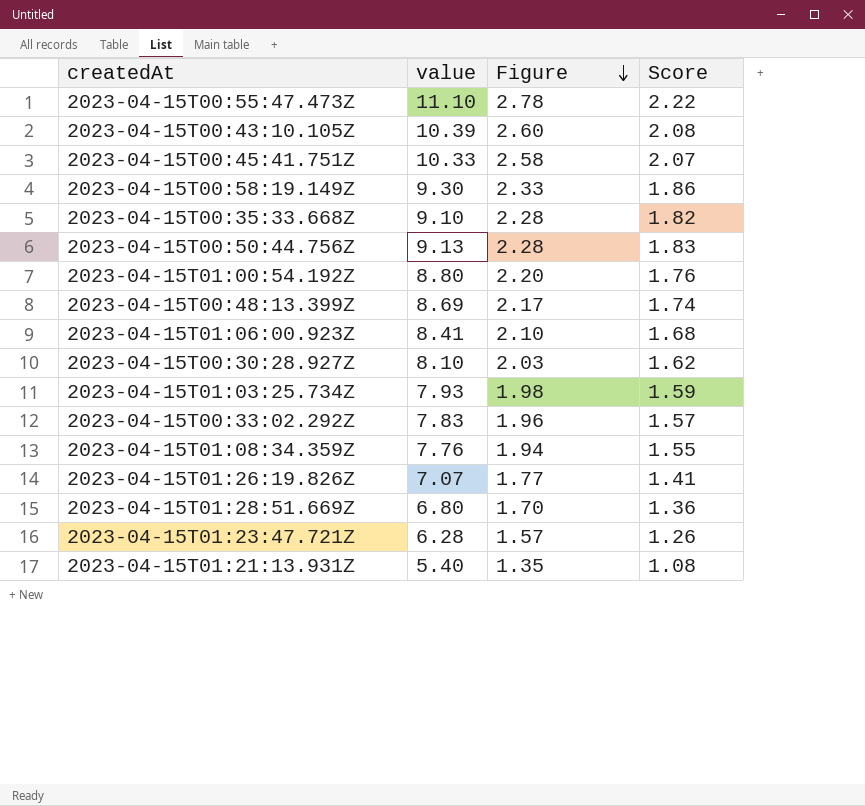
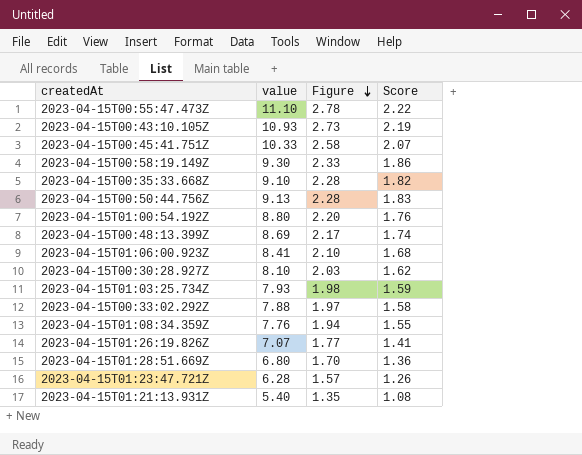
2023-04-15T00:43:10.105Z | value: 10.39 -> 10.93
2023-04-15T00:43:10.105Z | Figure: 2.60 -> 2.73
2023-04-15T00:43:10.105Z | Score: 2.08 -> 2.19
2023-04-15T00:33:02.292Z | value: 7.83 -> 7.88
2023-04-15T00:33:02.292Z | Figure: 1.96 -> 1.97
2023-04-15T00:33:02.292Z | Score: 1.57 -> 1.58

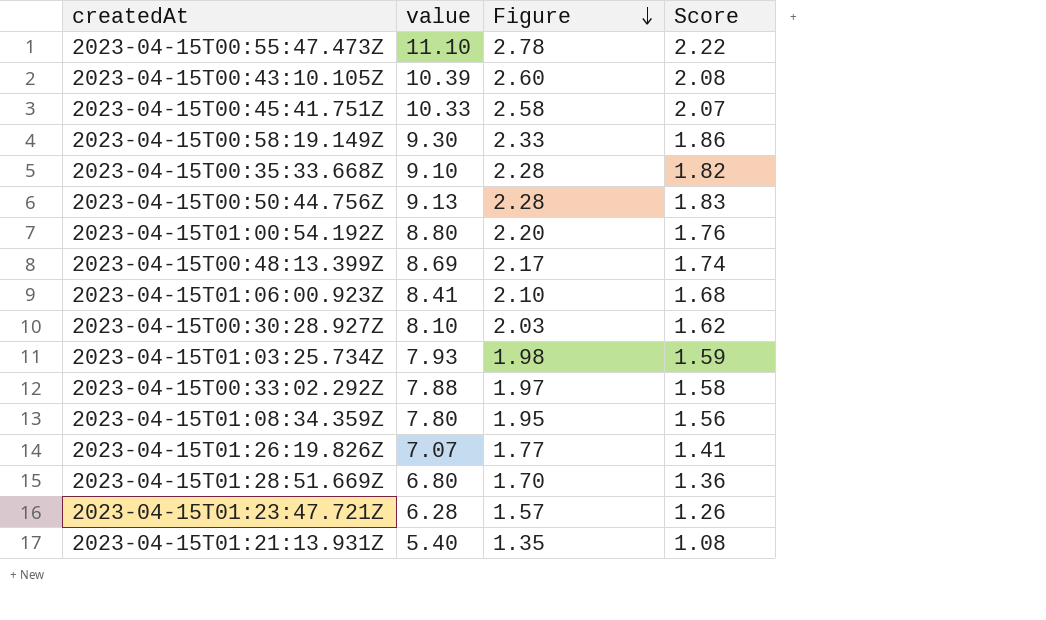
2023-04-15T00:43:10.105Z | value: 10.93 -> 10.39
2023-04-15T00:43:10.105Z | Figure: 2.73 -> 2.60
2023-04-15T00:43:10.105Z | Score: 2.19 -> 2.08
2023-04-15T01:08:34.359Z | value: 7.76 -> 7.80
2023-04-15T01:08:34.359Z | Figure: 1.94 -> 1.95
2023-04-15T01:08:34.359Z | Score: 1.55 -> 1.56

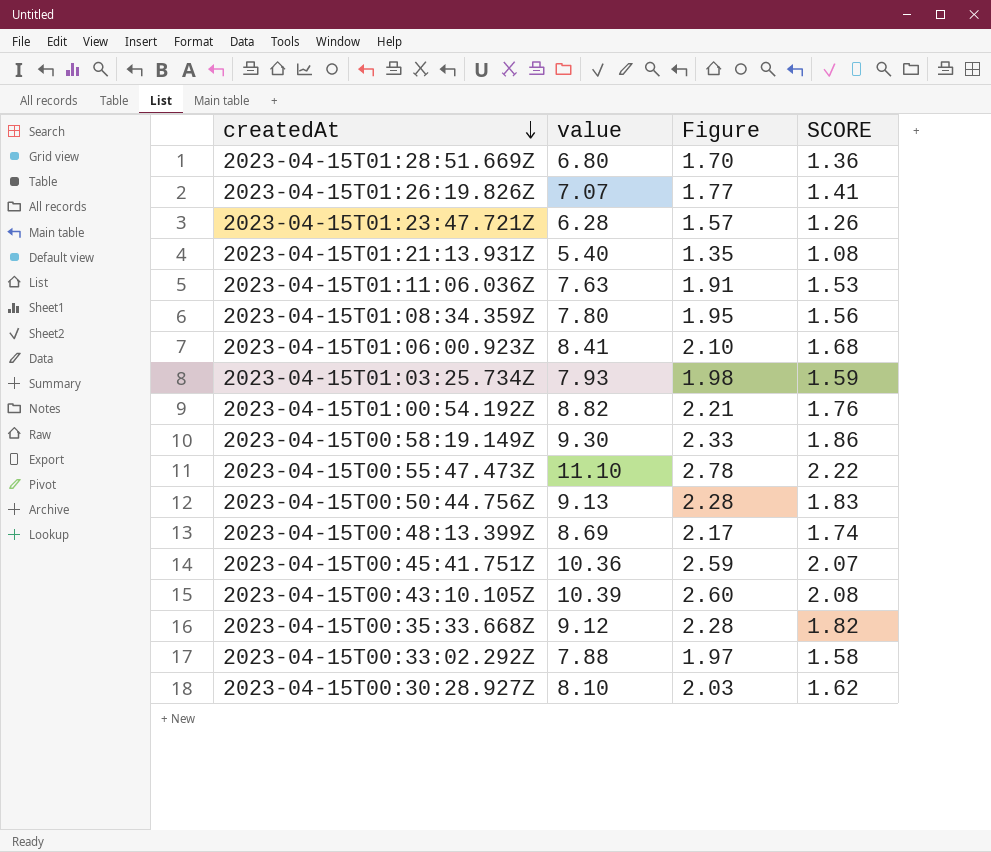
row order: Figure descending -> createdAt descending
column name: Score -> SCORE
row 2023-04-15T01:11:06.036Z: none -> 7.63 | 1.91 | 1.53
2023-04-15T01:00:54.192Z | value: 8.80 -> 8.82
2023-04-15T01:00:54.192Z | Figure: 2.20 -> 2.21
2023-04-15T00:45:41.751Z | value: 10.33 -> 10.36
2023-04-15T00:45:41.751Z | Figure: 2.58 -> 2.59
2023-04-15T00:35:33.668Z | value: 9.10 -> 9.12

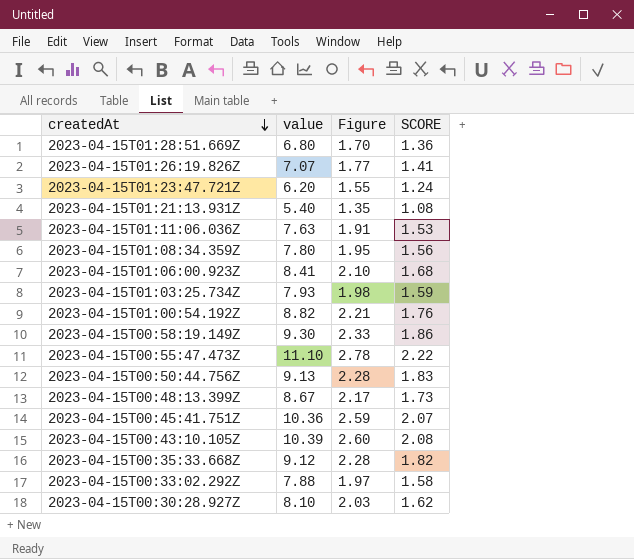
2023-04-15T01:23:47.721Z | value: 6.28 -> 6.20
2023-04-15T01:23:47.721Z | Figure: 1.57 -> 1.55
2023-04-15T01:23:47.721Z | SCORE: 1.26 -> 1.24
2023-04-15T00:48:13.399Z | value: 8.69 -> 8.67
2023-04-15T00:48:13.399Z | SCORE: 1.74 -> 1.73

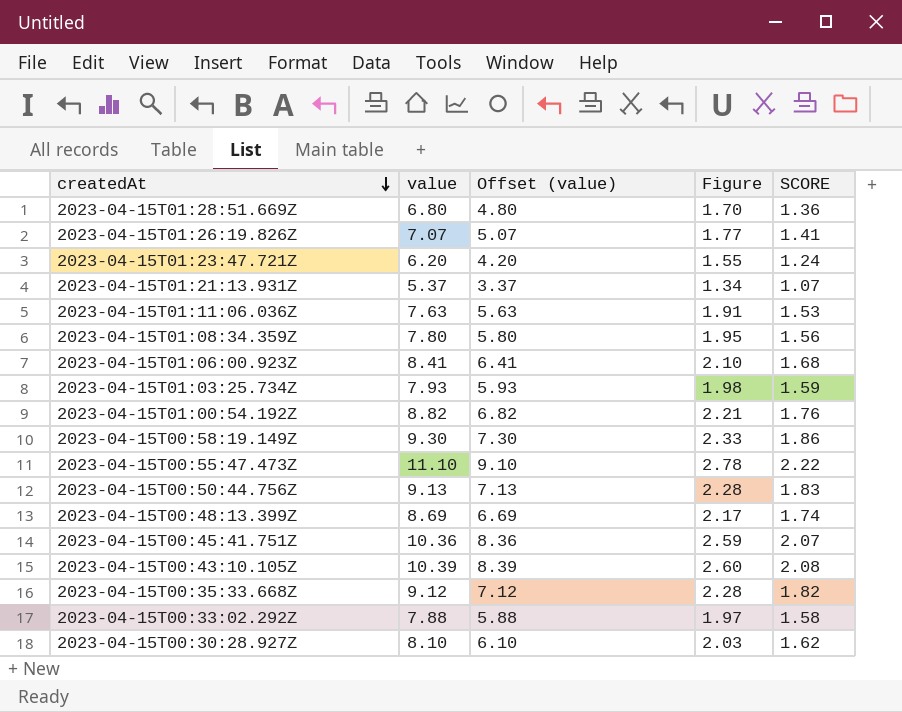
column Offset (value) | formula: none -> [value] - 2
2023-04-15T01:21:13.931Z | value: 5.40 -> 5.37
2023-04-15T01:21:13.931Z | Figure: 1.35 -> 1.34
2023-04-15T01:21:13.931Z | SCORE: 1.08 -> 1.07
2023-04-15T00:48:13.399Z | value: 8.67 -> 8.69
2023-04-15T00:48:13.399Z | SCORE: 1.73 -> 1.74

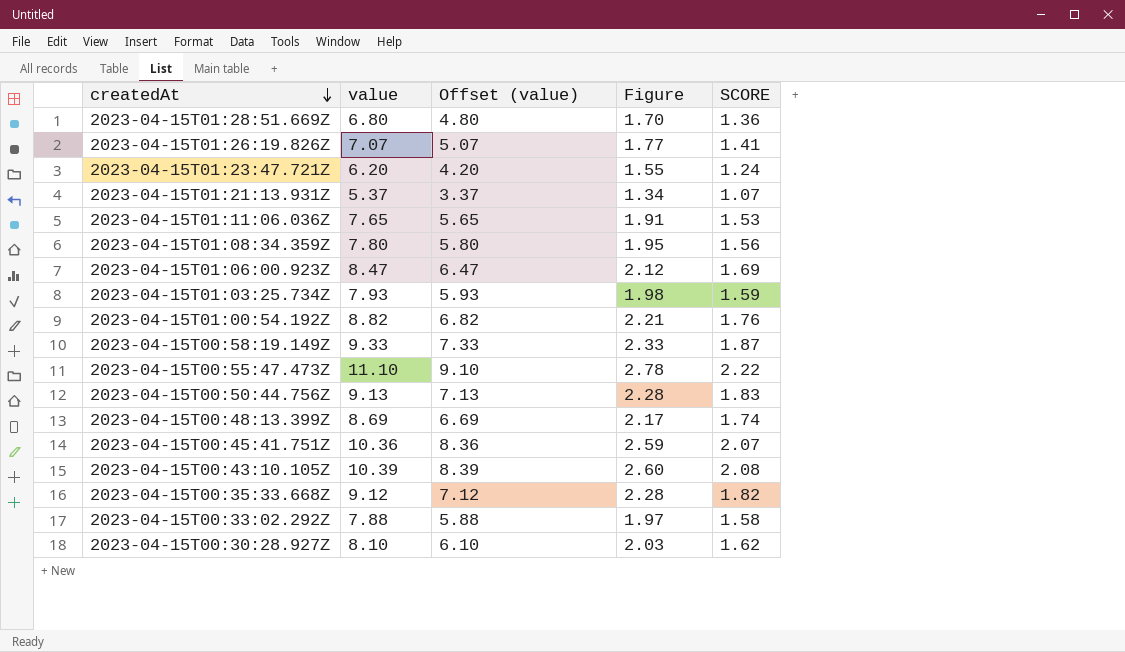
2023-04-15T01:11:06.036Z | value: 7.63 -> 7.65
2023-04-15T01:11:06.036Z | Offset (value): 5.63 -> 5.65
2023-04-15T01:06:00.923Z | value: 8.41 -> 8.47
2023-04-15T01:06:00.923Z | Offset (value): 6.41 -> 6.47
2023-04-15T01:06:00.923Z | Figure: 2.10 -> 2.12
2023-04-15T01:06:00.923Z | SCORE: 1.68 -> 1.69
2023-04-15T00:58:19.149Z | value: 9.30 -> 9.33
2023-04-15T00:58:19.149Z | Offset (value): 7.30 -> 7.33
2023-04-15T00:58:19.149Z | SCORE: 1.86 -> 1.87

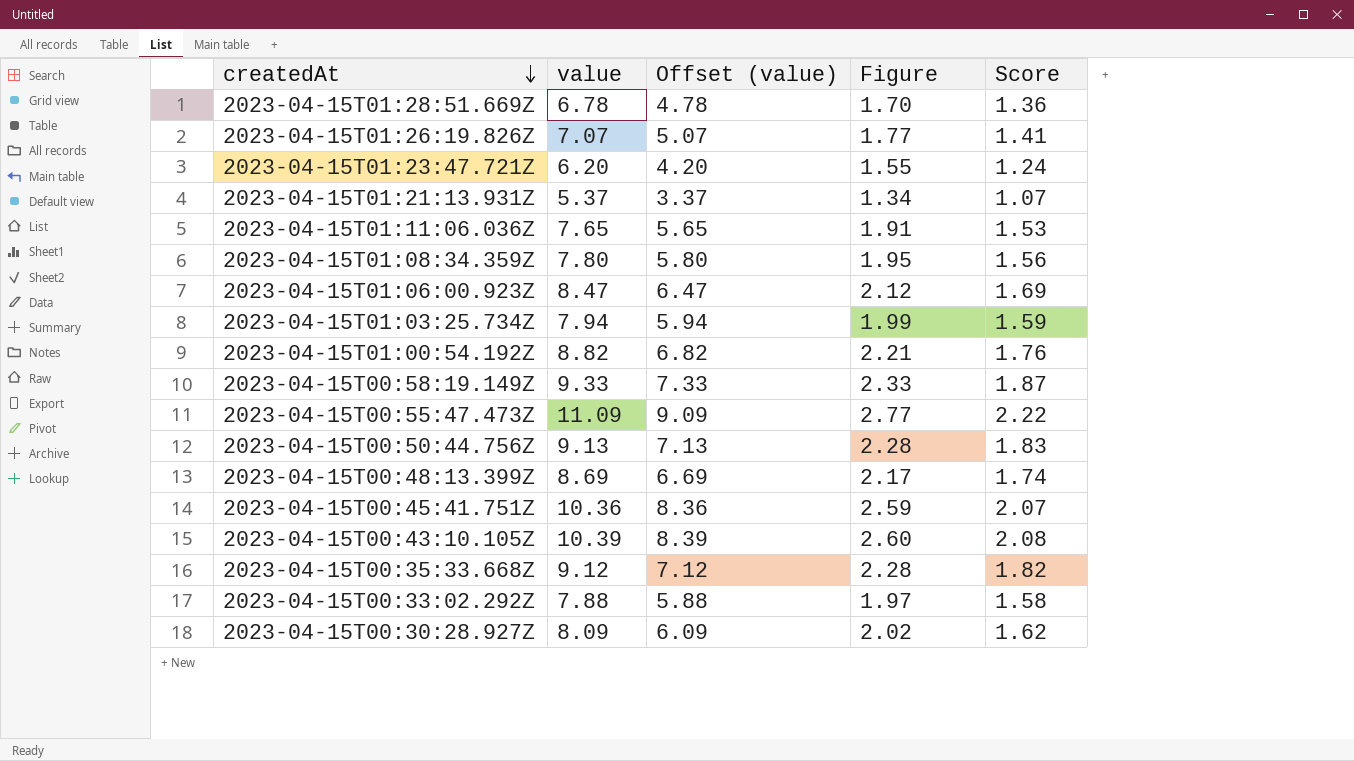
column name: SCORE -> Score
2023-04-15T01:28:51.669Z | value: 6.80 -> 6.78
2023-04-15T01:28:51.669Z | Offset (value): 4.80 -> 4.78
2023-04-15T01:03:25.734Z | value: 7.93 -> 7.94
2023-04-15T01:03:25.734Z | Offset (value): 5.93 -> 5.94
2023-04-15T01:03:25.734Z | Figure: 1.98 -> 1.99
2023-04-15T00:55:47.473Z | value: 11.10 -> 11.09
2023-04-15T00:55:47.473Z | Offset (value): 9.10 -> 9.09
2023-04-15T00:55:47.473Z | Figure: 2.78 -> 2.77
2023-04-15T00:30:28.927Z | value: 8.10 -> 8.09
2023-04-15T00:30:28.927Z | Offset (value): 6.10 -> 6.09
2023-04-15T00:30:28.927Z | Figure: 2.03 -> 2.02

